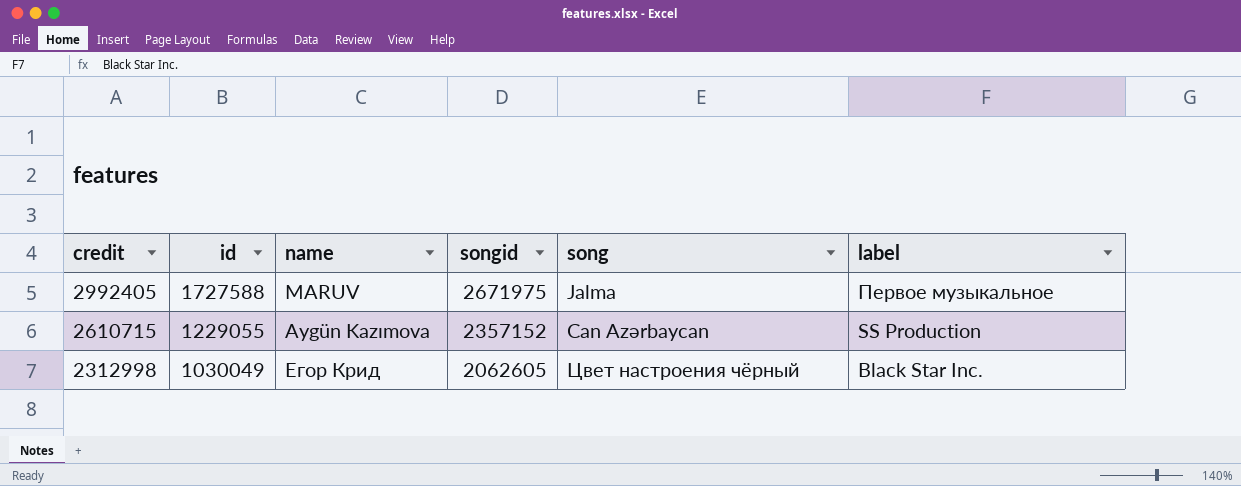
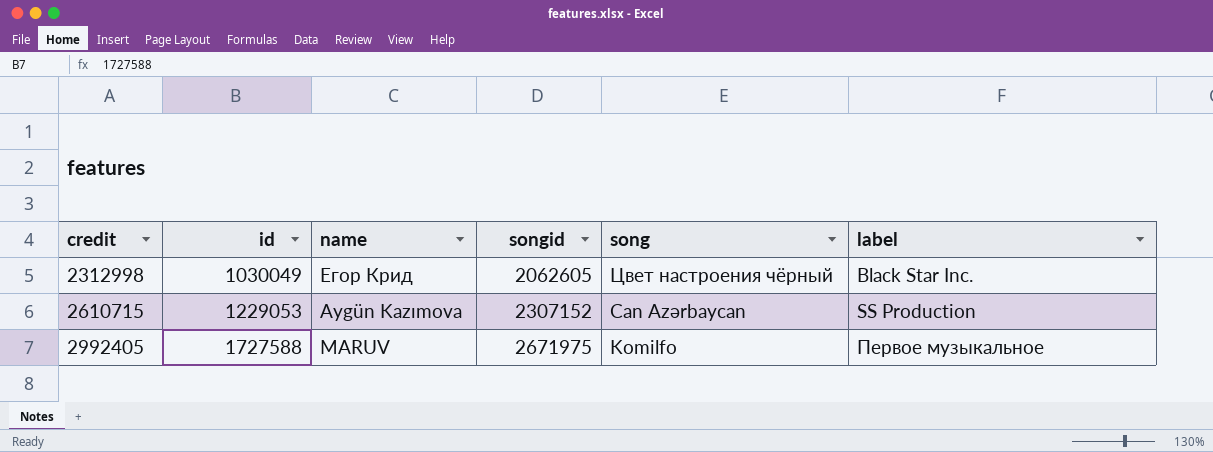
row order: credit descending -> credit ascending
2610715 | id: 1229055 -> 1229053
2610715 | songid: 2357152 -> 2307152
2992405 | song: Jalma -> Komilfo

